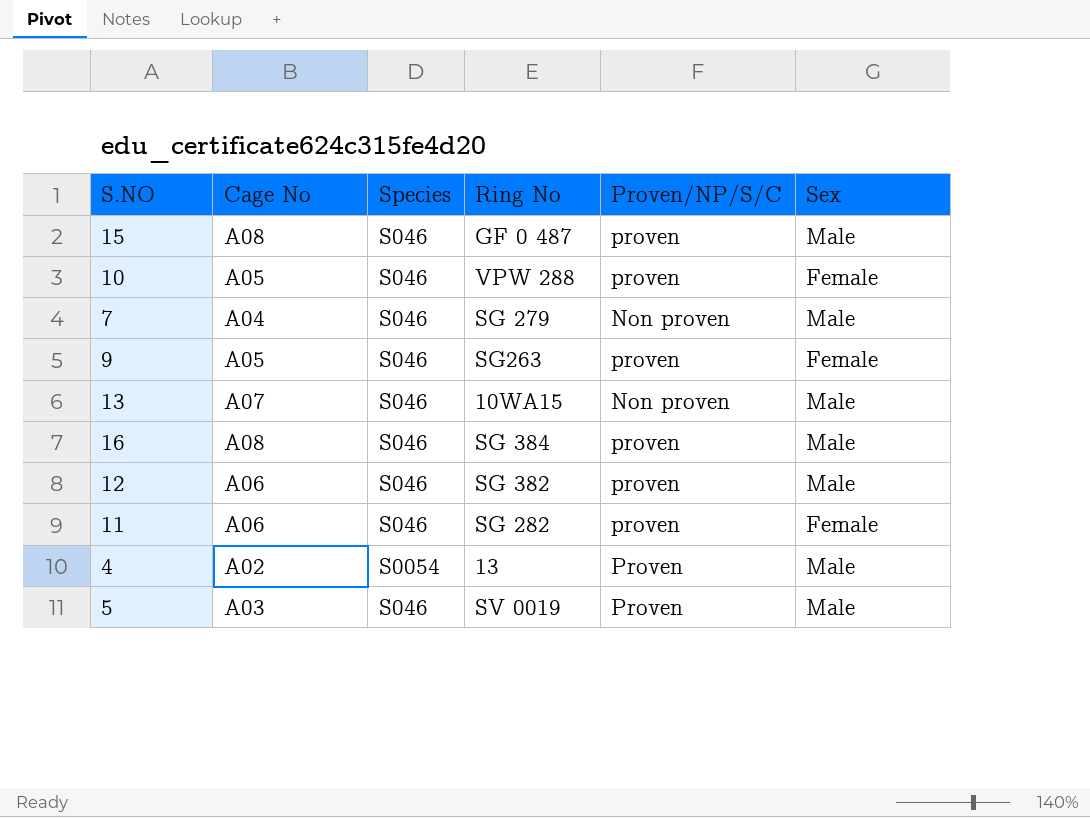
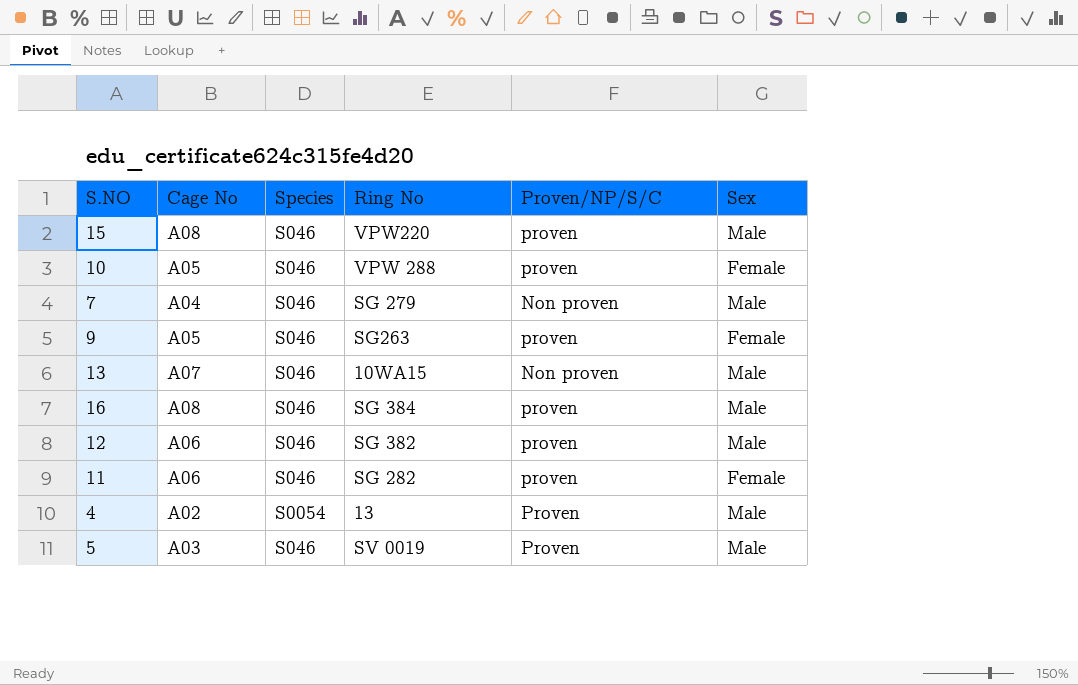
15 | Ring No: GF 0 487 -> VPW220

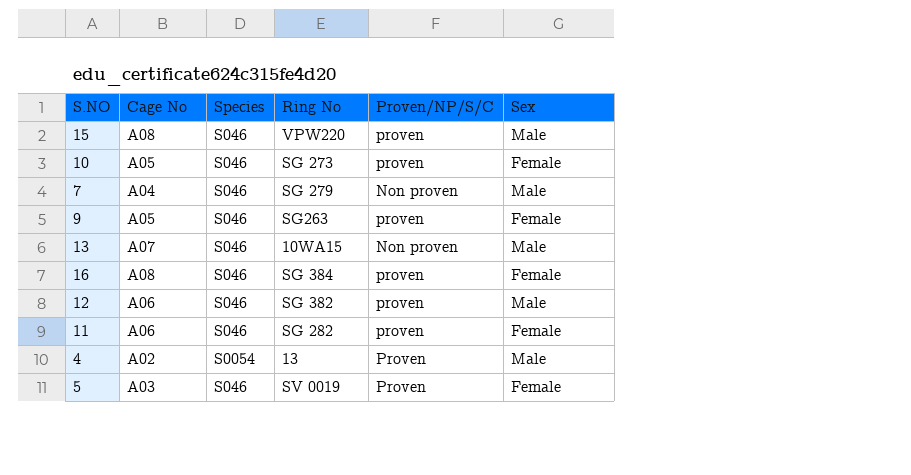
10 | Ring No: VPW 288 -> SG 273
16 | Sex: Male -> Female
5 | Sex: Male -> Female

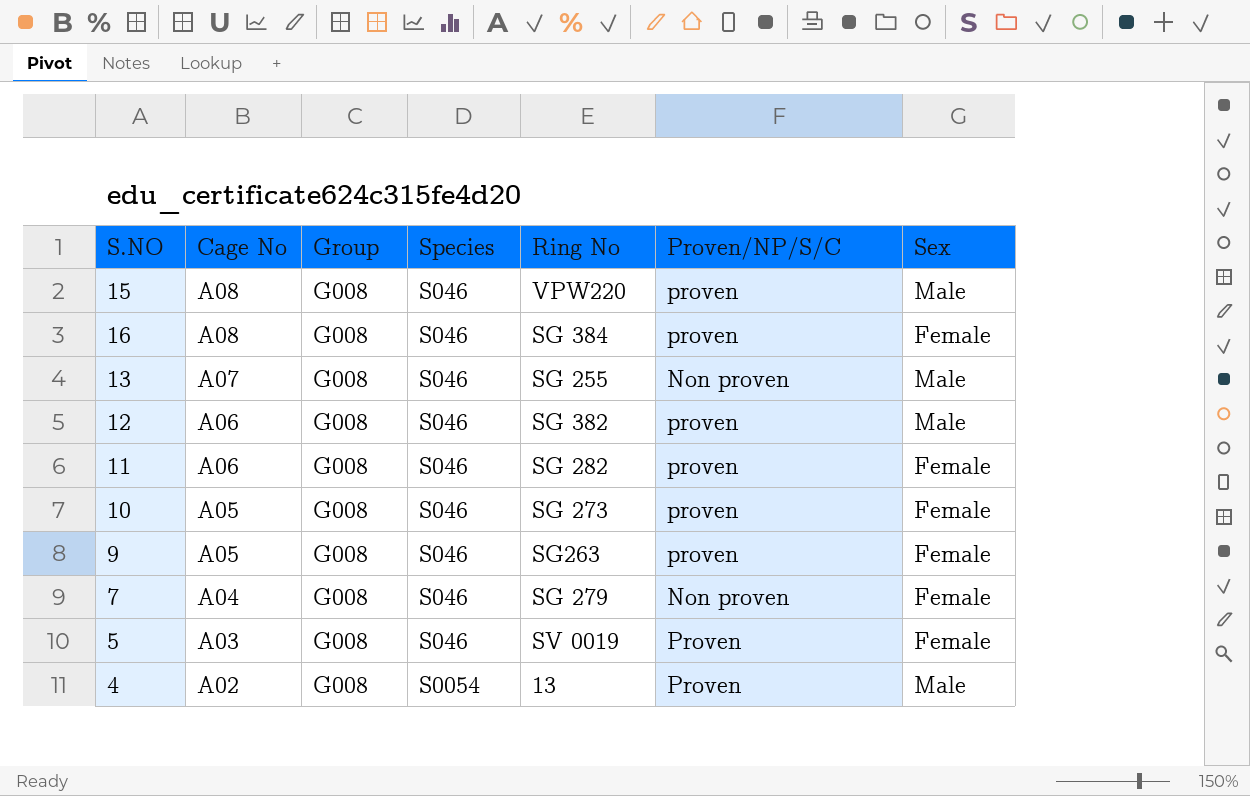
row order: none -> Cage No descending
column Group | position: none -> 3
13 | Ring No: 10WA15 -> SG 255
7 | Sex: Male -> Female

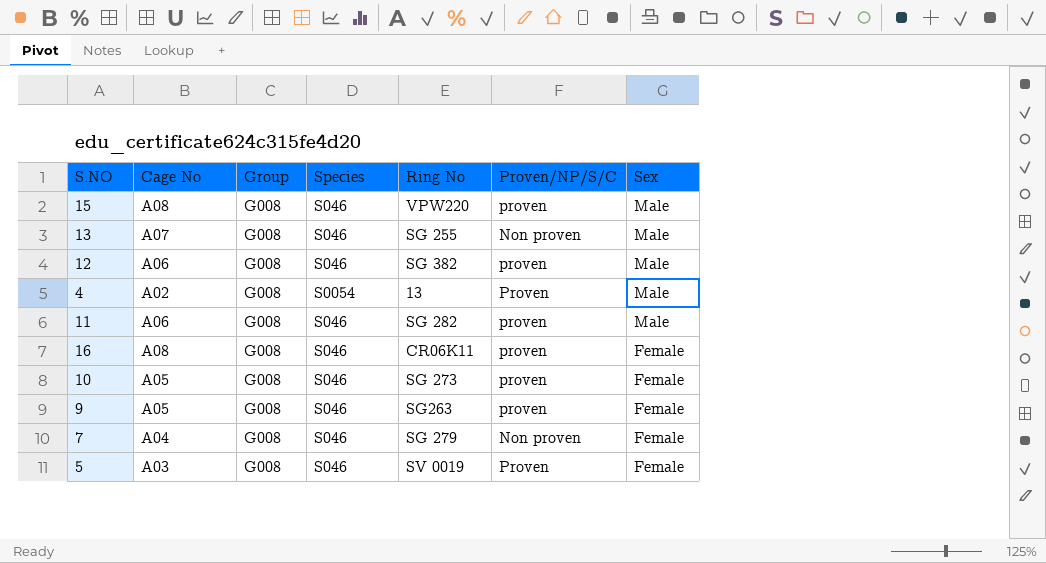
row order: Cage No descending -> Sex descending
11 | Sex: Female -> Male
16 | Ring No: SG 384 -> CR06K11

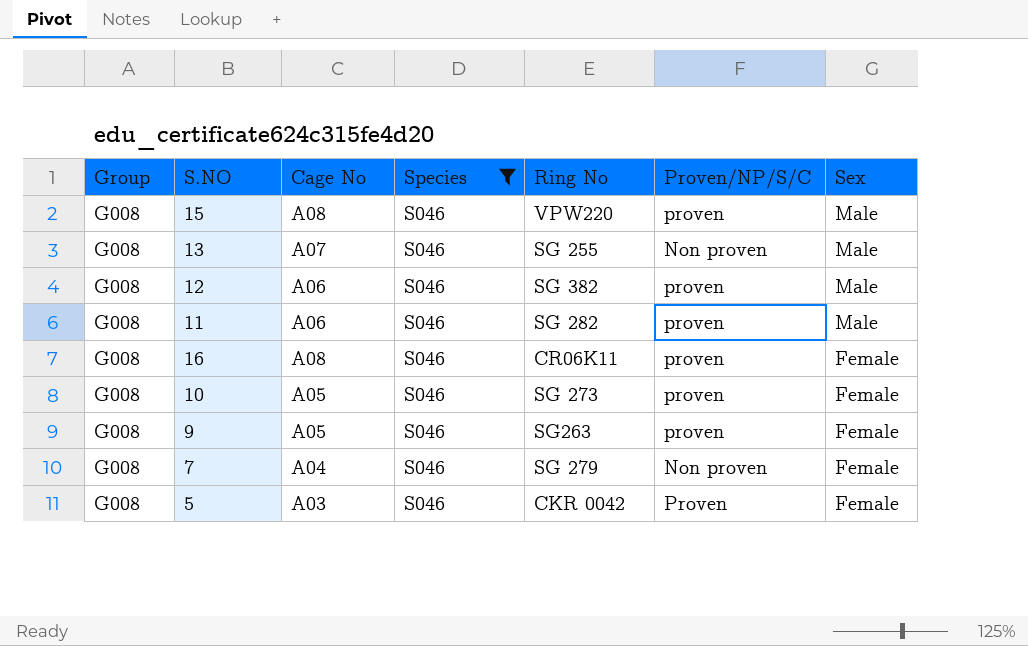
filter: none -> Species = S046
column Group | position: 3 -> 1
5 | Ring No: SV 0019 -> CKR 0042

